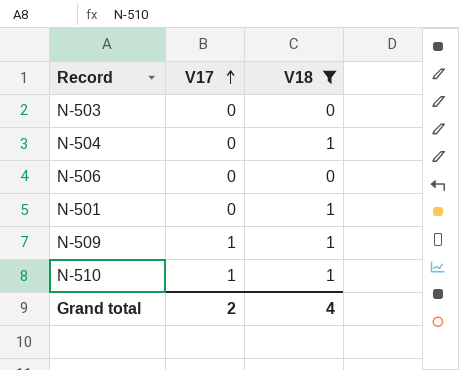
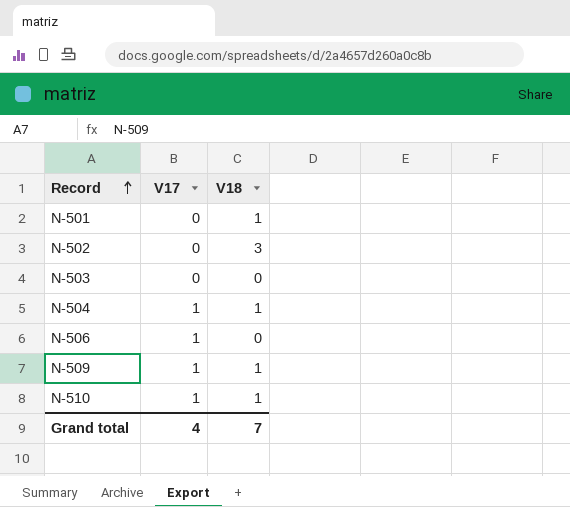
filter: V18 != 3 -> none
row order: V17 ascending -> Record ascending
N-504 | V17: 0 -> 1
N-506 | V17: 0 -> 1
Grand total | V17: 2 -> 4
Grand total | V18: 4 -> 7

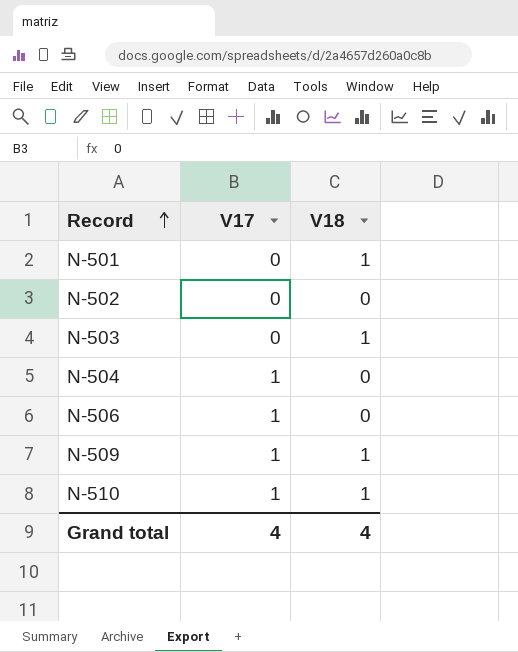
N-502 | V18: 3 -> 0
N-503 | V18: 0 -> 1
N-504 | V18: 1 -> 0
Grand total | V18: 7 -> 4

